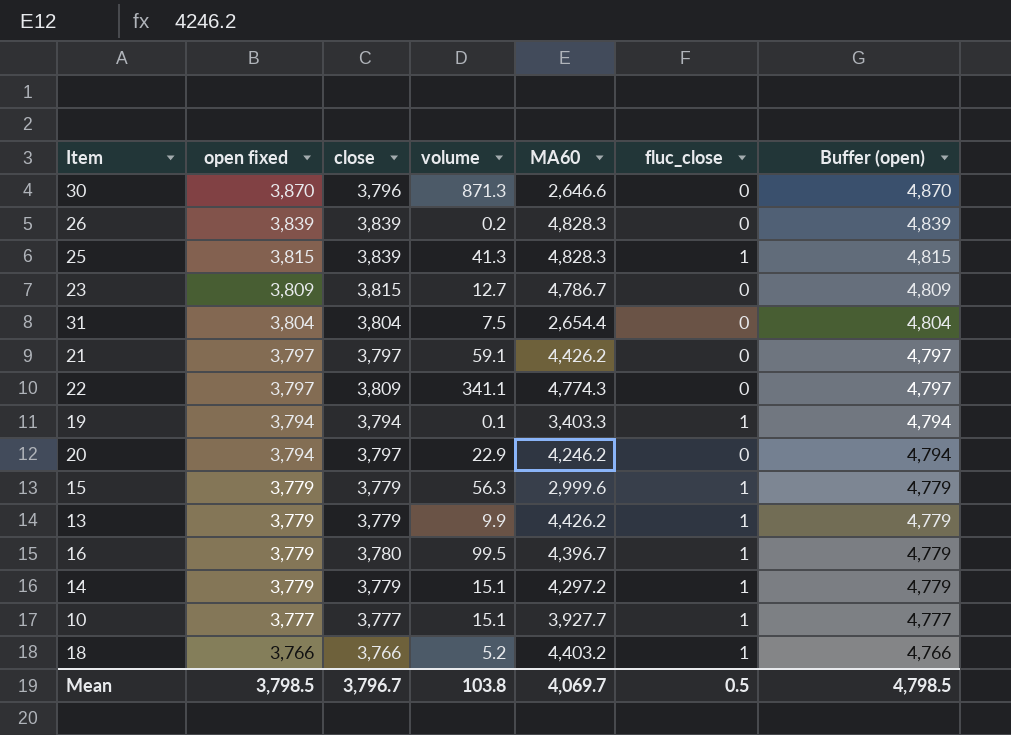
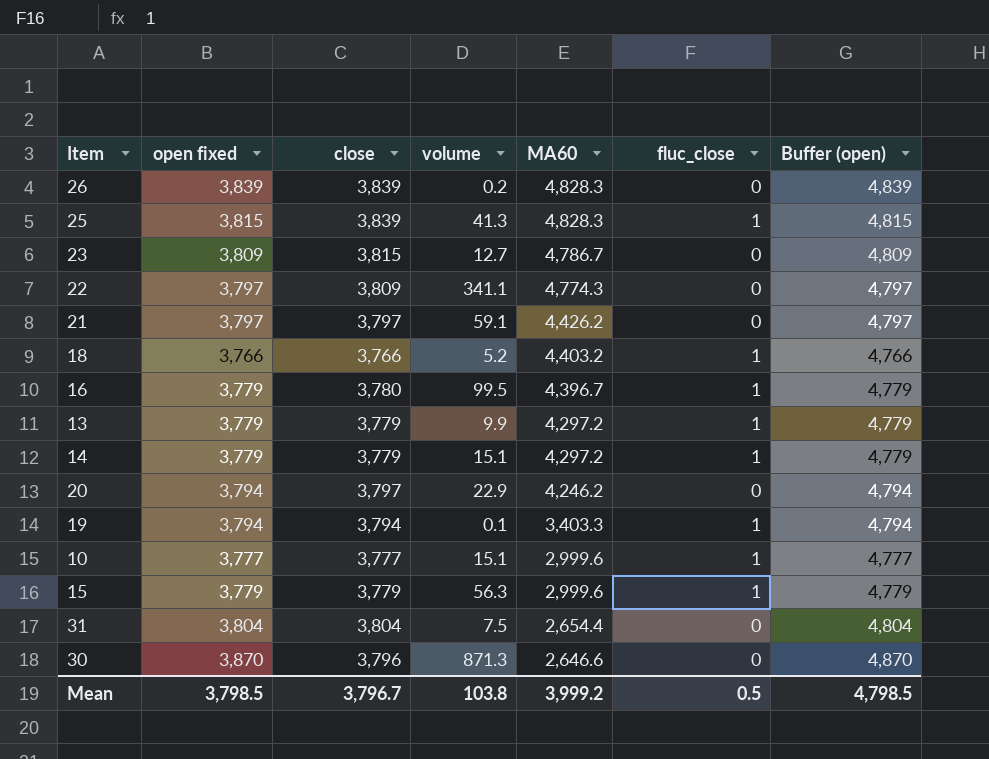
row order: open fixed descending -> MA60 descending
13 | MA60: 4,426.2 -> 4,297.2
10 | MA60: 3,927.7 -> 2,999.6
Mean | MA60: 4,069.7 -> 3,999.2

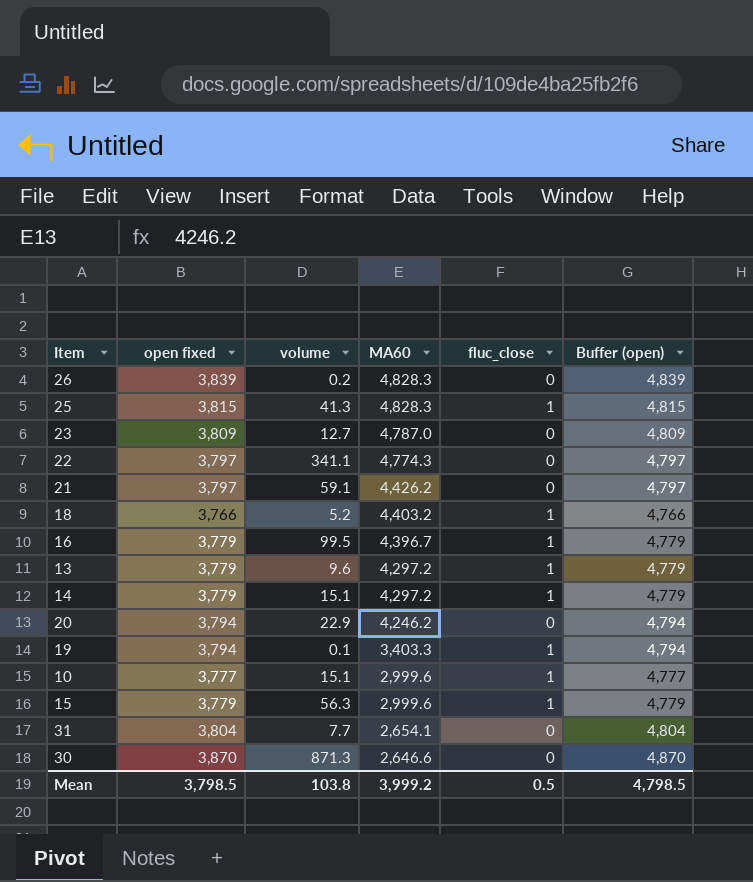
column close | position: 3 -> none
23 | MA60: 4,786.7 -> 4,787.0
13 | volume: 9.9 -> 9.6
31 | volume: 7.5 -> 7.7
31 | MA60: 2,654.4 -> 2,654.1

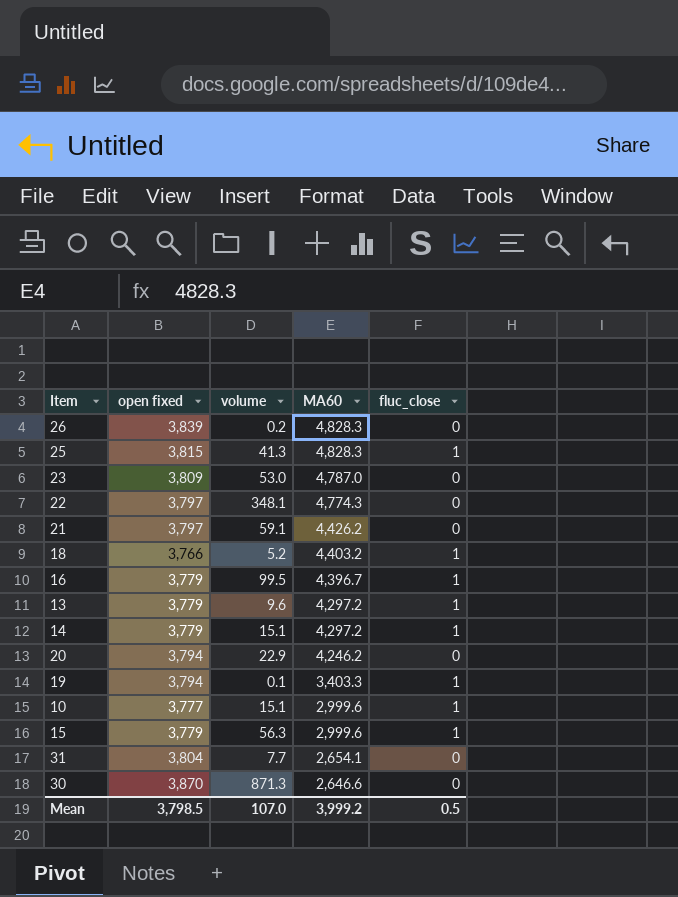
column Buffer (open) | formula: [open fixed] + 1000 -> none
23 | volume: 12.7 -> 53.0
22 | volume: 341.1 -> 348.1
Mean | volume: 103.8 -> 107.0

